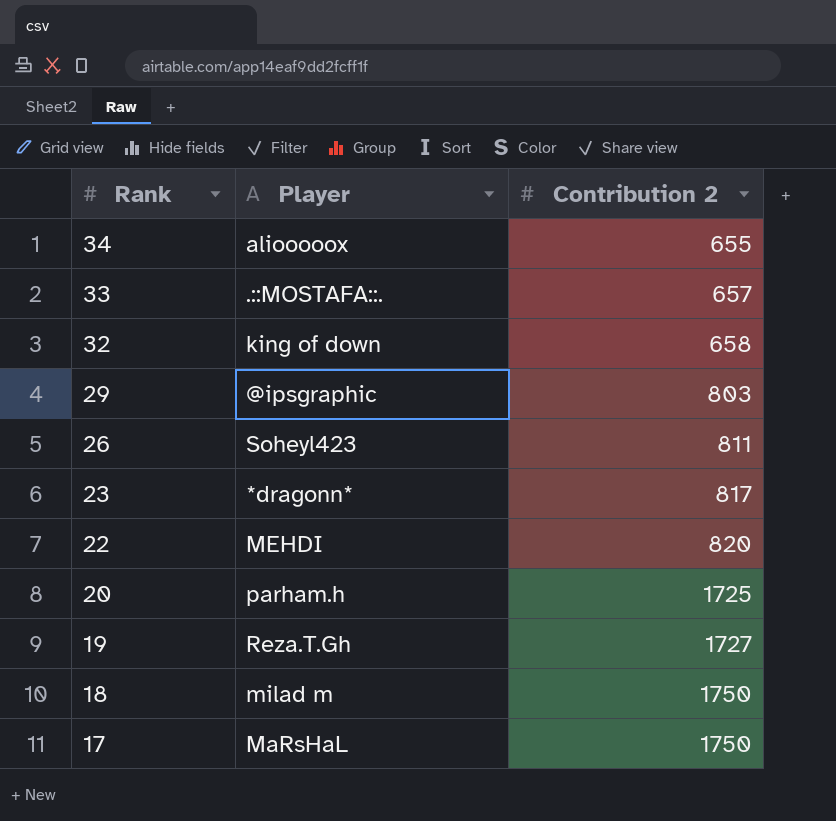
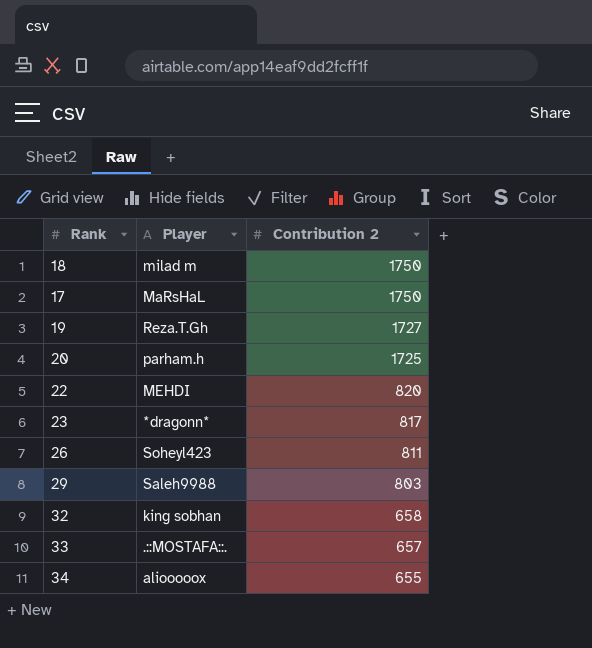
row order: Rank descending -> Contribution 2 descending
29 | Player: @ipsgraphic -> Saleh9988
32 | Player: king of down -> king sobhan

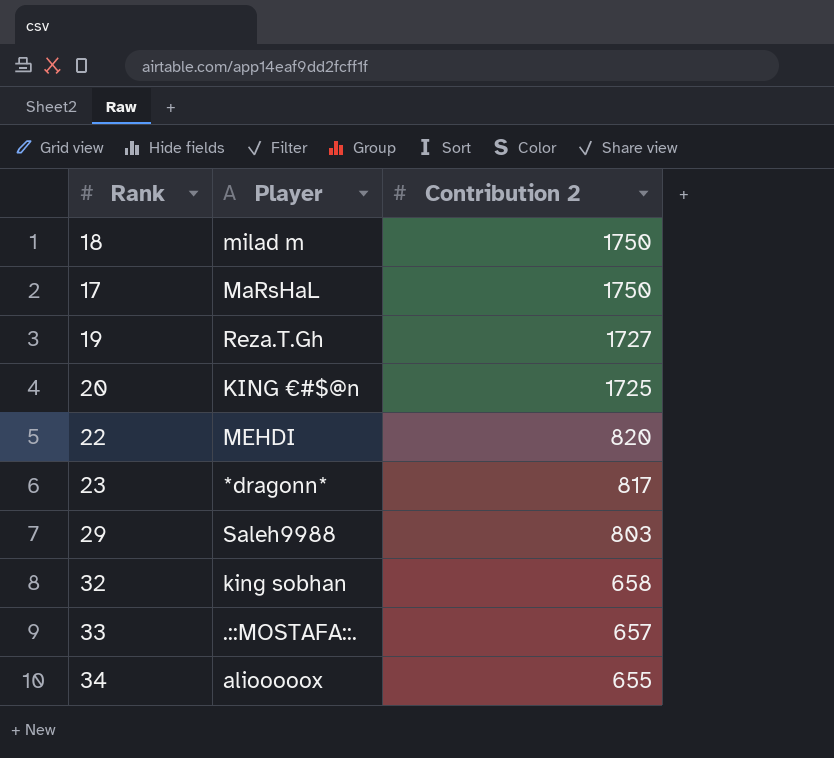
row 26: Soheyl423 | 811 -> none
20 | Player: parham.h -> KING €#$@n

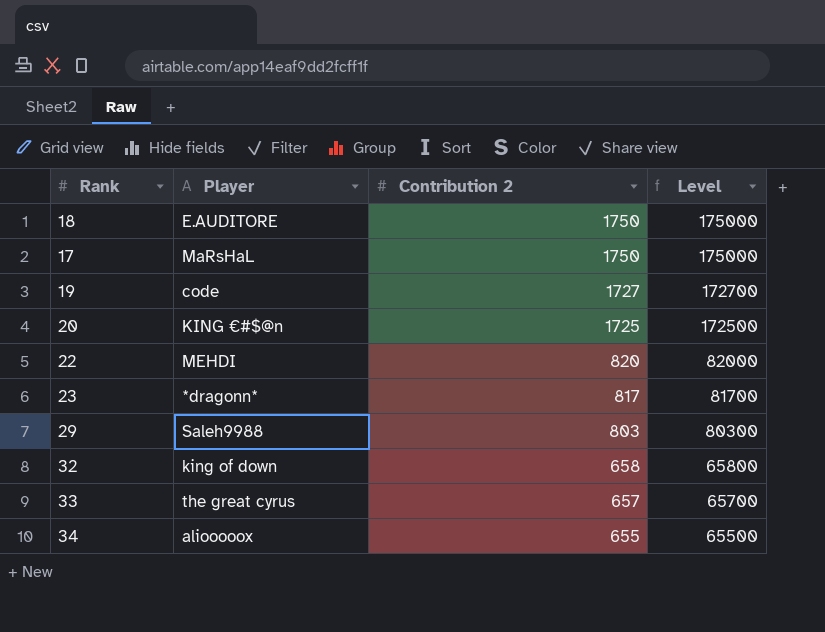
column Level | formula: none -> [Contribution 2] * 100
18 | Player: milad m -> E.AUDITORE
19 | Player: Reza.T.Gh -> code
32 | Player: king sobhan -> king of down
33 | Player: .::MOSTAFA::. -> the great cyrus

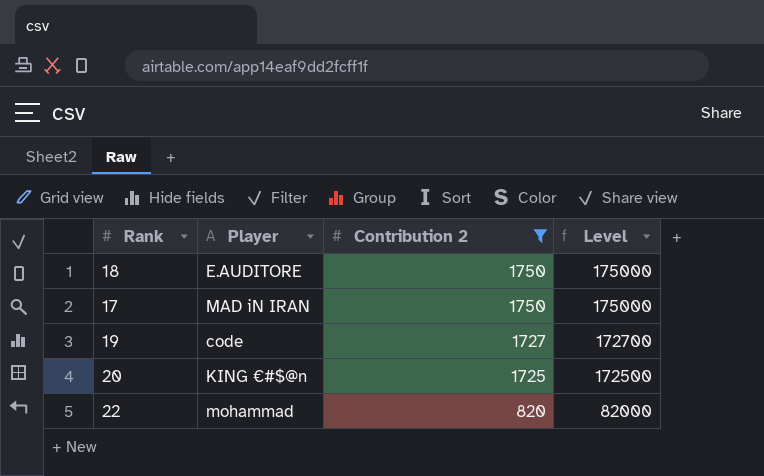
filter: none -> Contribution 2 >= 820
17 | Player: MaRsHaL -> MAD iN IRAN
22 | Player: MEHDI -> mohammad

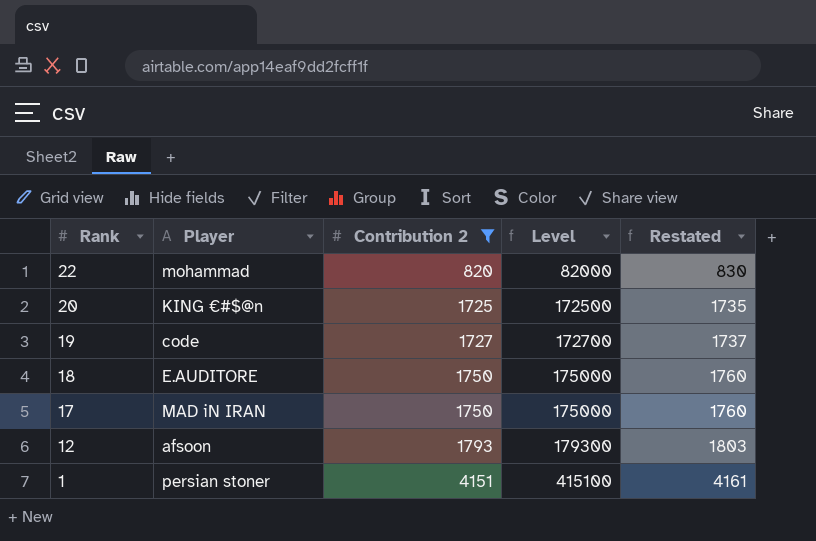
row order: Contribution 2 descending -> Rank descending
column Restated | formula: none -> [Contribution 2] + 10
row 12: none -> afsoon | 1793 | 179300 | 1803
row 1: none -> persian stoner | 4151 | 415100 | 4161

